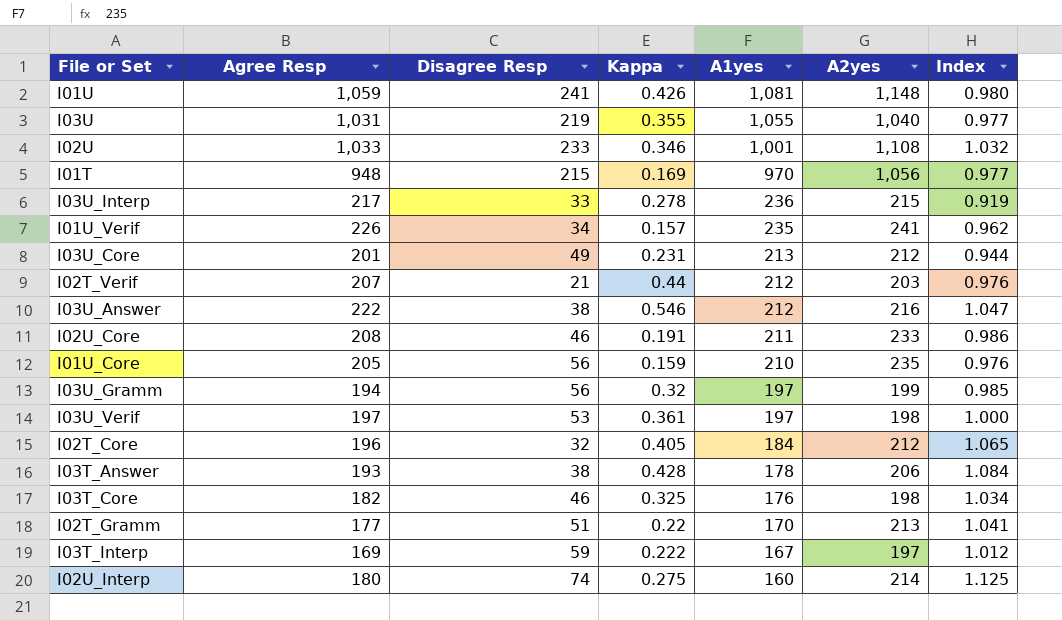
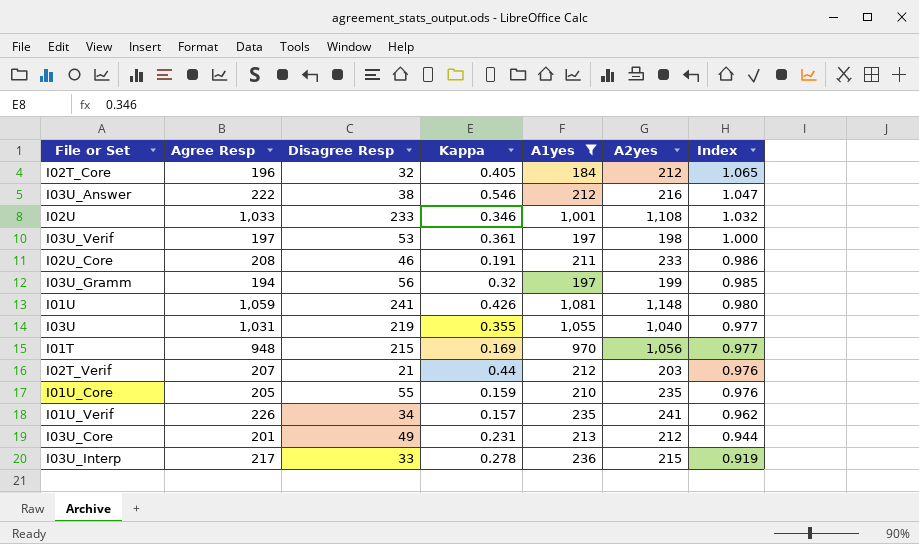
filter: none -> A1yes >= 184
row order: A1yes descending -> Index descending
I01U_Core | Disagree Resp: 56 -> 55

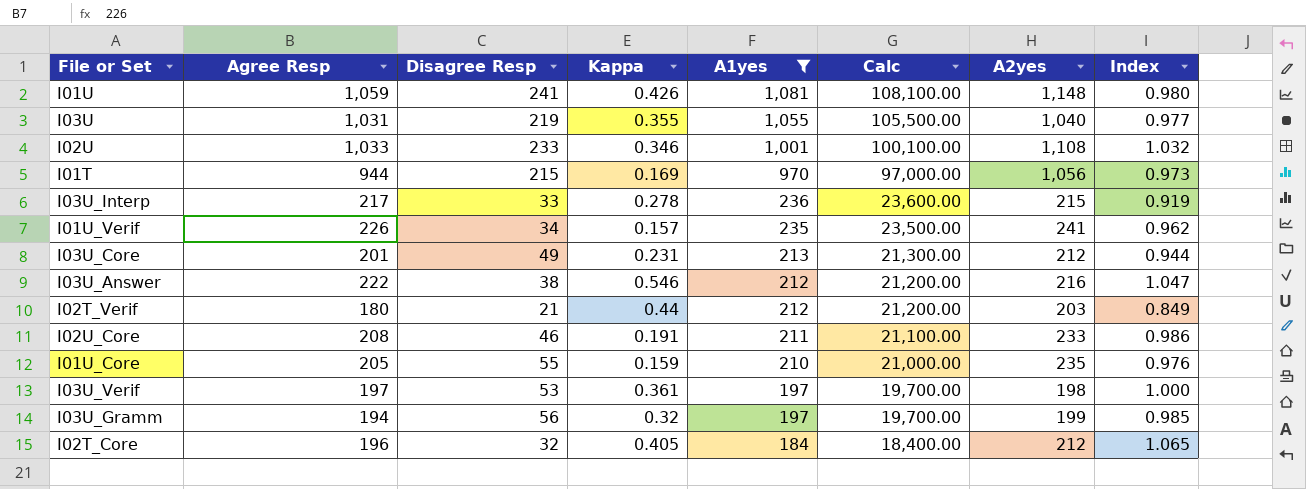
row order: Index descending -> A1yes descending
column Calc | formula: none -> [A1yes] * 100
I01T | Agree Resp: 948 -> 944
I01T | Index: 0.977 -> 0.973
I02T_Verif | Agree Resp: 207 -> 180
I02T_Verif | Index: 0.976 -> 0.849

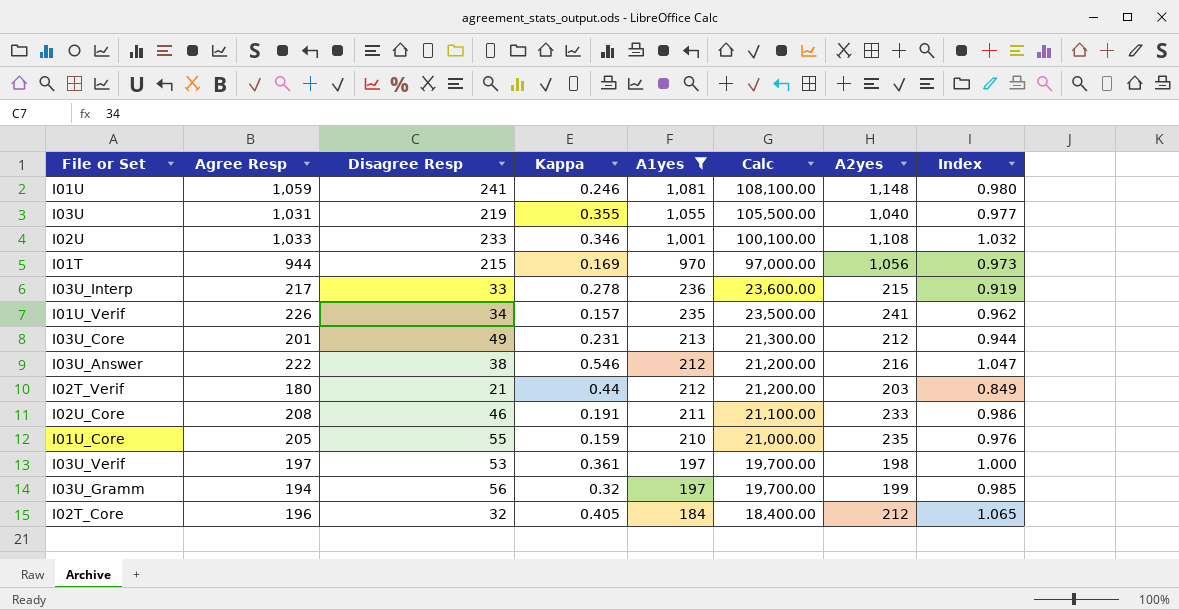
I01U | Kappa: 0.426 -> 0.246

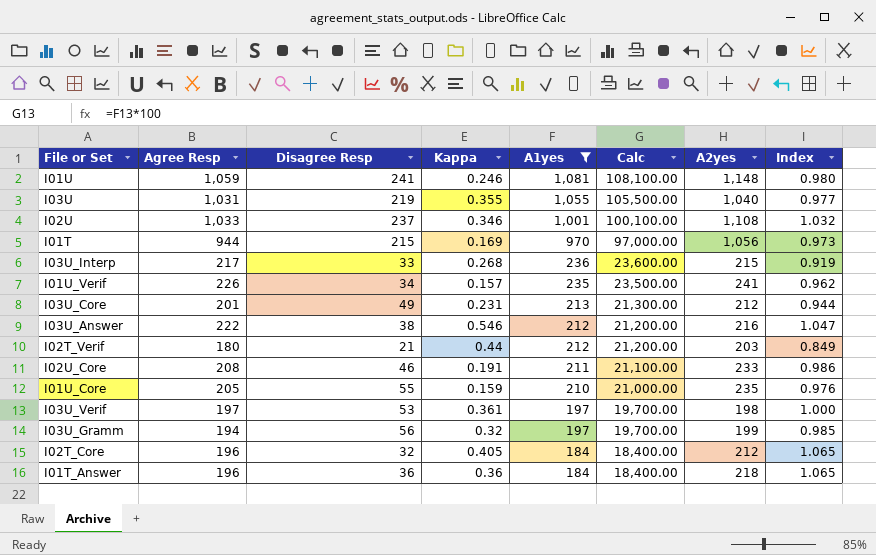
I02U | Disagree Resp: 233 -> 237
I03U_Interp | Kappa: 0.278 -> 0.268
row I01T_Answer: none -> 196 | 36 | 0.36 | 184 | 18,400.00 | 218 | 1.065

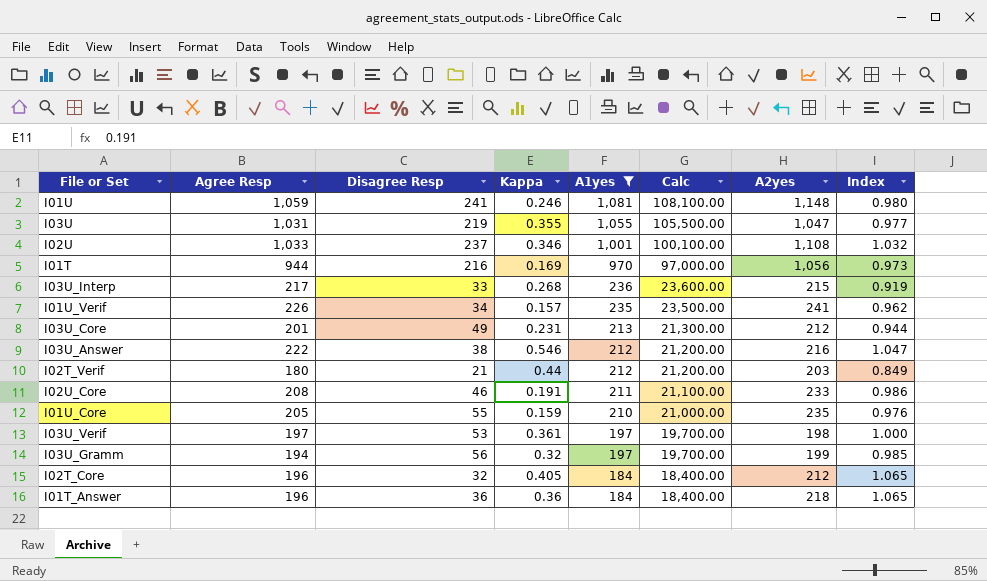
I03U | A2yes: 1,040 -> 1,047
I01T | Disagree Resp: 215 -> 216

